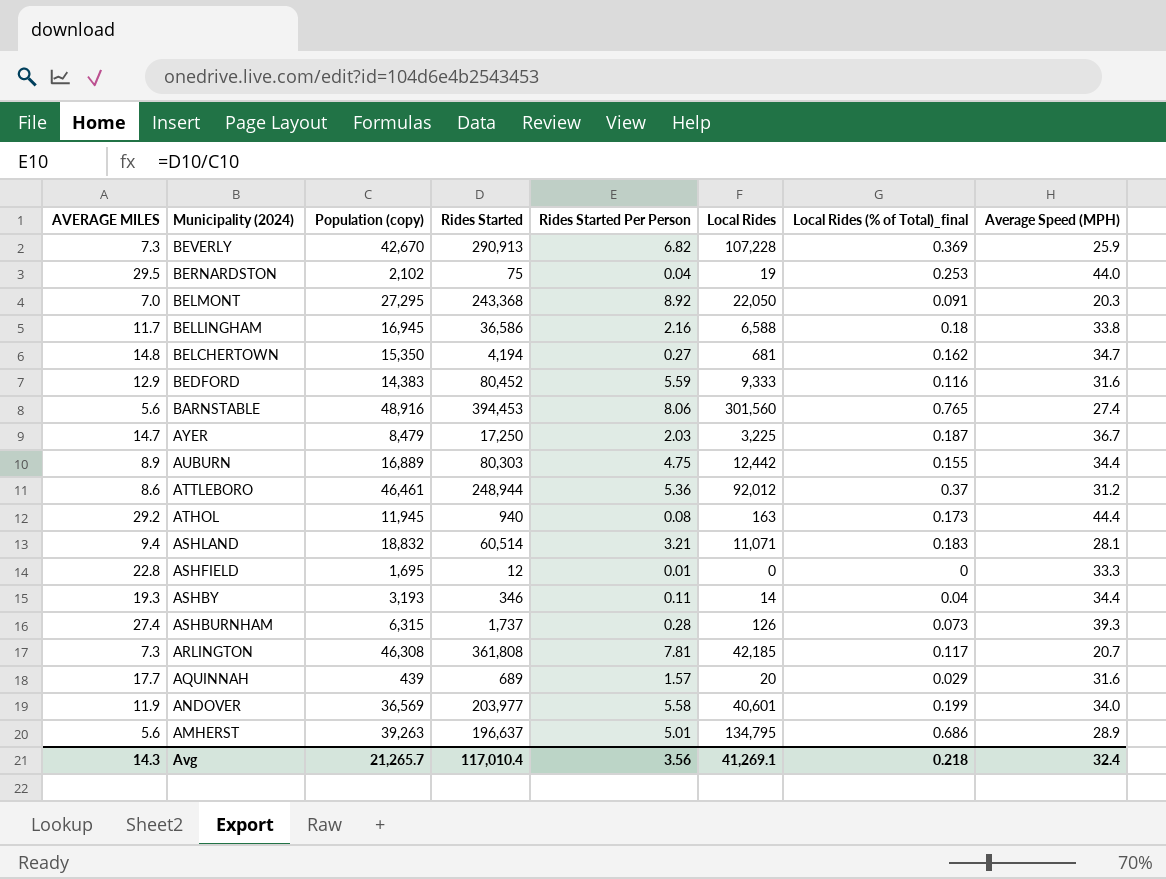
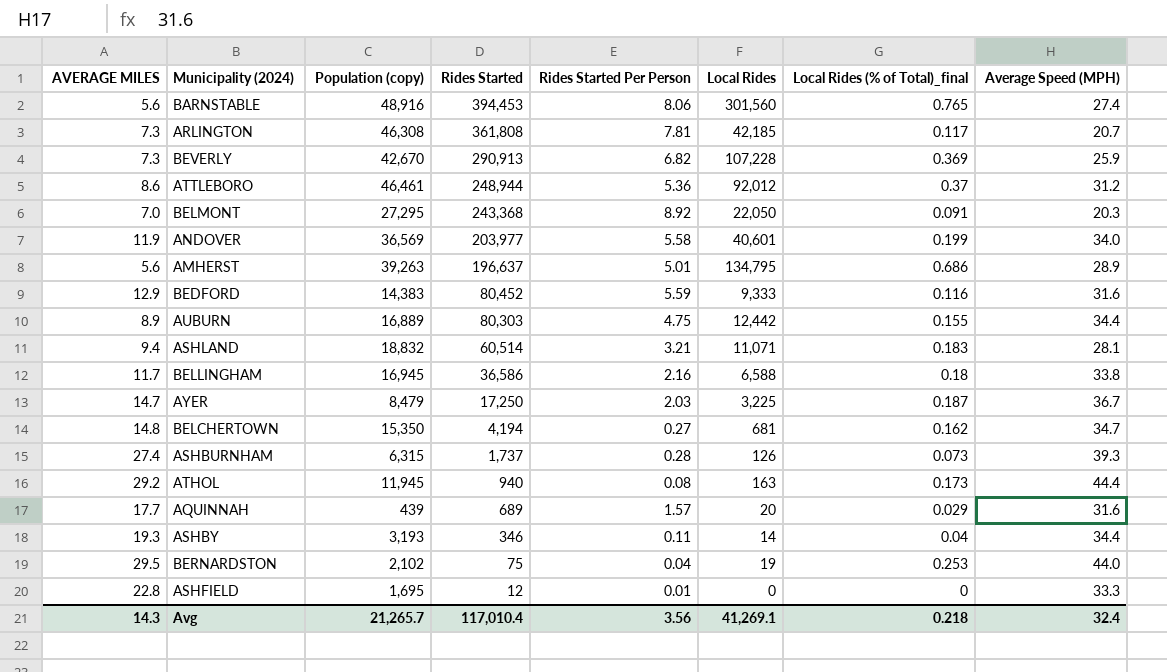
row order: Municipality (2024) descending -> Rides Started descending

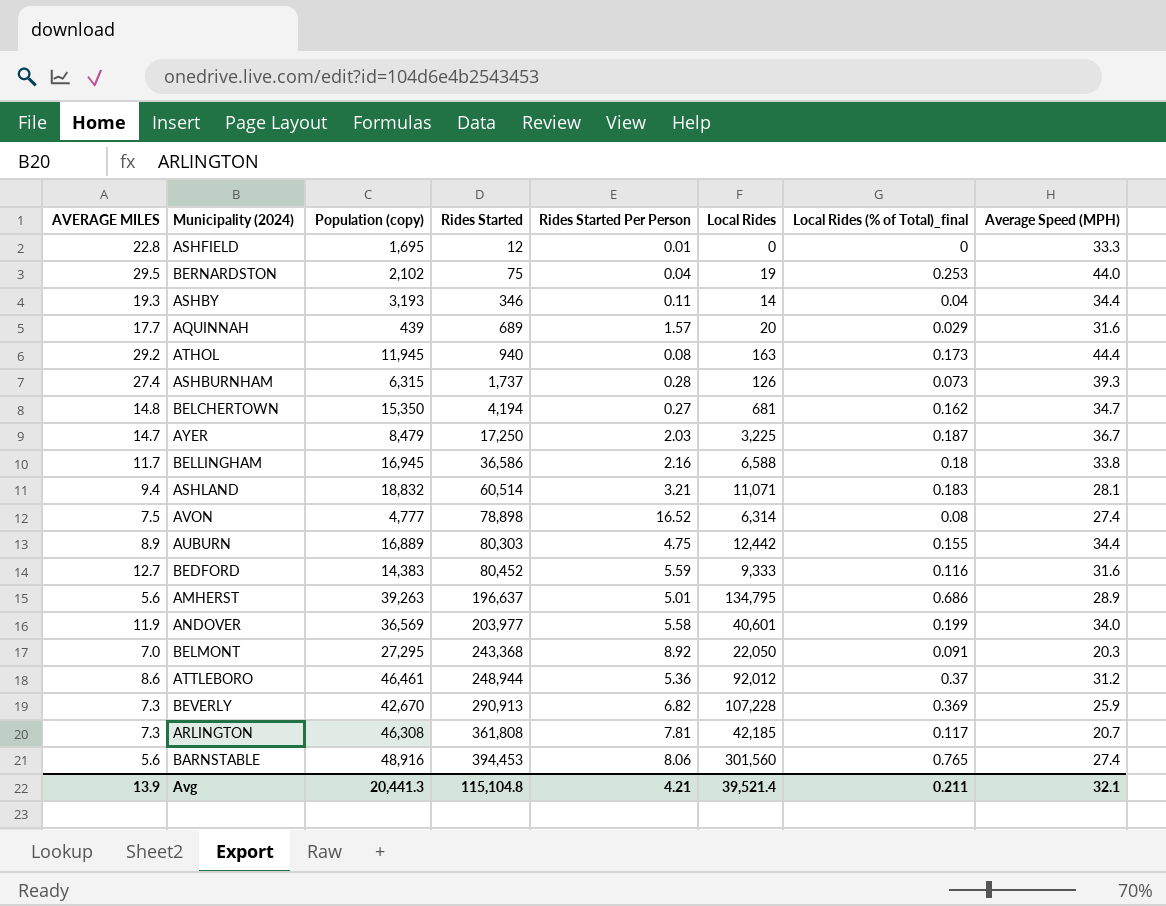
row order: Rides Started descending -> Rides Started ascending
row AVON: none -> 7.5 | 4,777 | 78,898 | 16.52 | 6,314 | 0.08 | 27.4
BEDFORD | AVERAGE MILES: 12.9 -> 12.7
Avg | AVERAGE MILES: 14.3 -> 13.9
Avg | Population (copy): 21,265.7 -> 20,441.3
Avg | Rides Started: 117,010.4 -> 115,104.8
Avg | Rides Started Per Person: 3.56 -> 4.21
Avg | Local Rides: 41,269.1 -> 39,521.4
Avg | Local Rides (% of Total)_final: 0.218 -> 0.211
Avg | Average Speed (MPH): 32.4 -> 32.1

